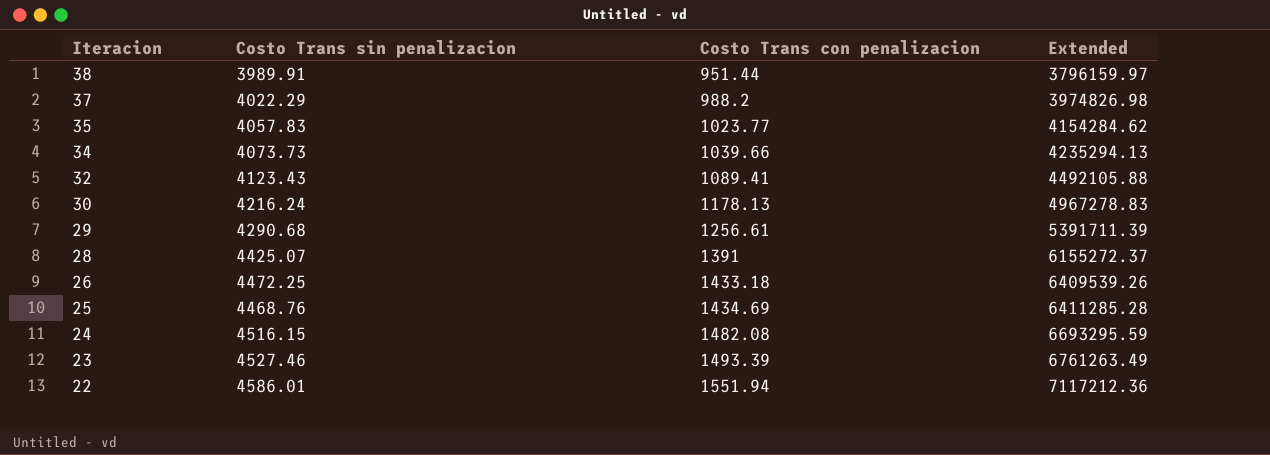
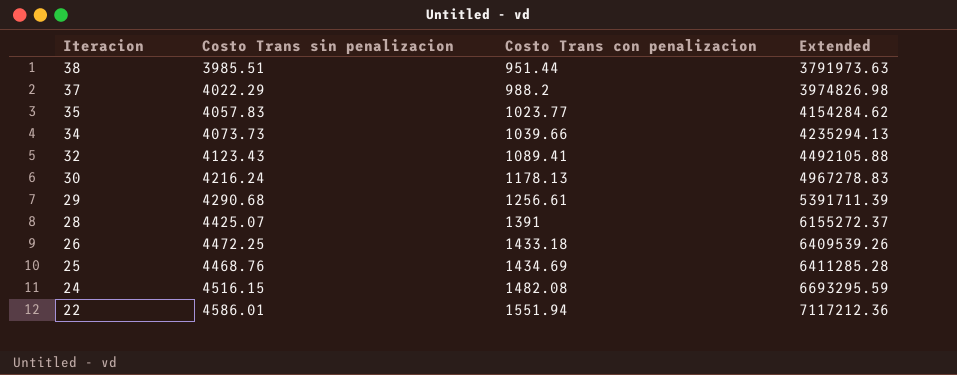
row 23: 4527.46 | 1493.39 | 6761263.49 -> none
38 | Costo Trans sin penalizacion: 3989.91 -> 3985.51
38 | Extended: 3796159.97 -> 3791973.63

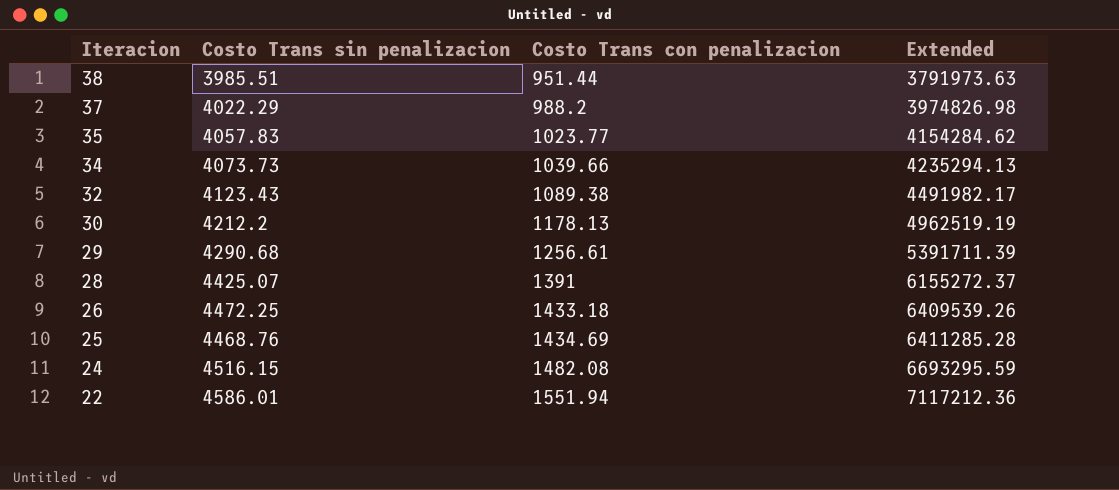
32 | Costo Trans con penalizacion: 1089.41 -> 1089.38
32 | Extended: 4492105.88 -> 4491982.17
30 | Costo Trans sin penalizacion: 4216.24 -> 4212.2
30 | Extended: 4967278.83 -> 4962519.19

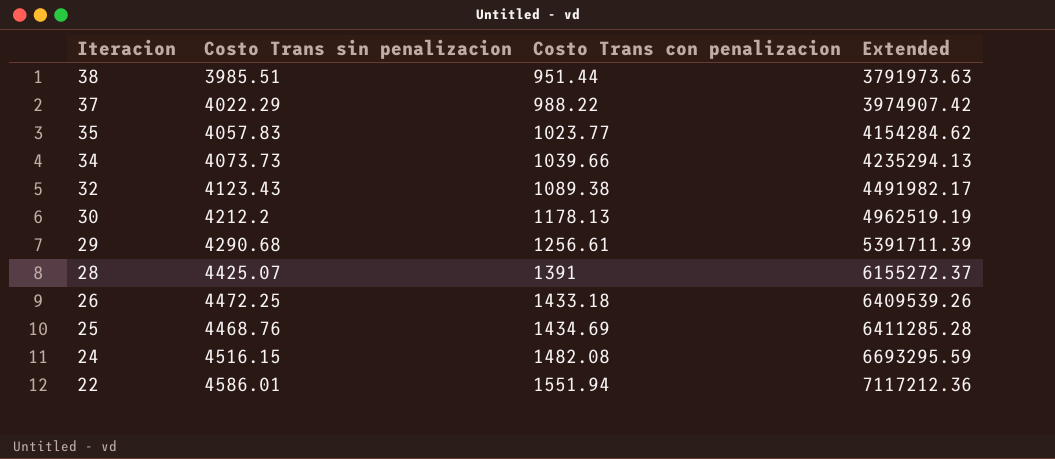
37 | Costo Trans con penalizacion: 988.2 -> 988.22
37 | Extended: 3974826.98 -> 3974907.42

